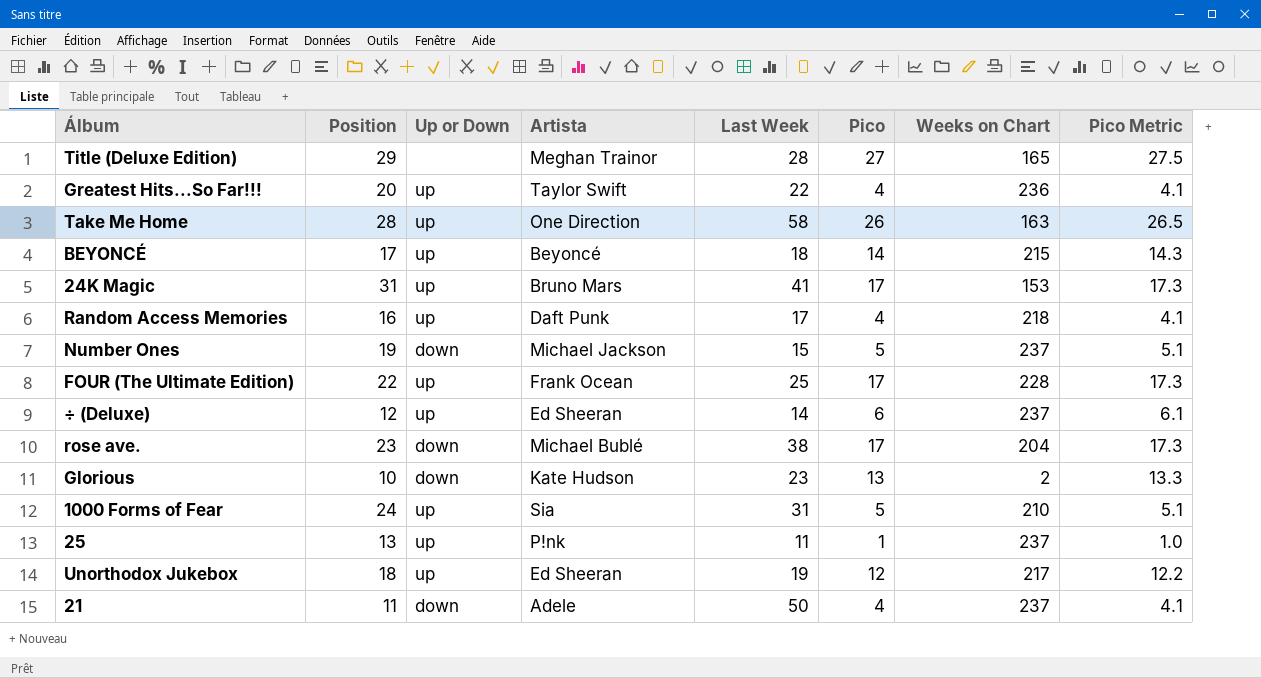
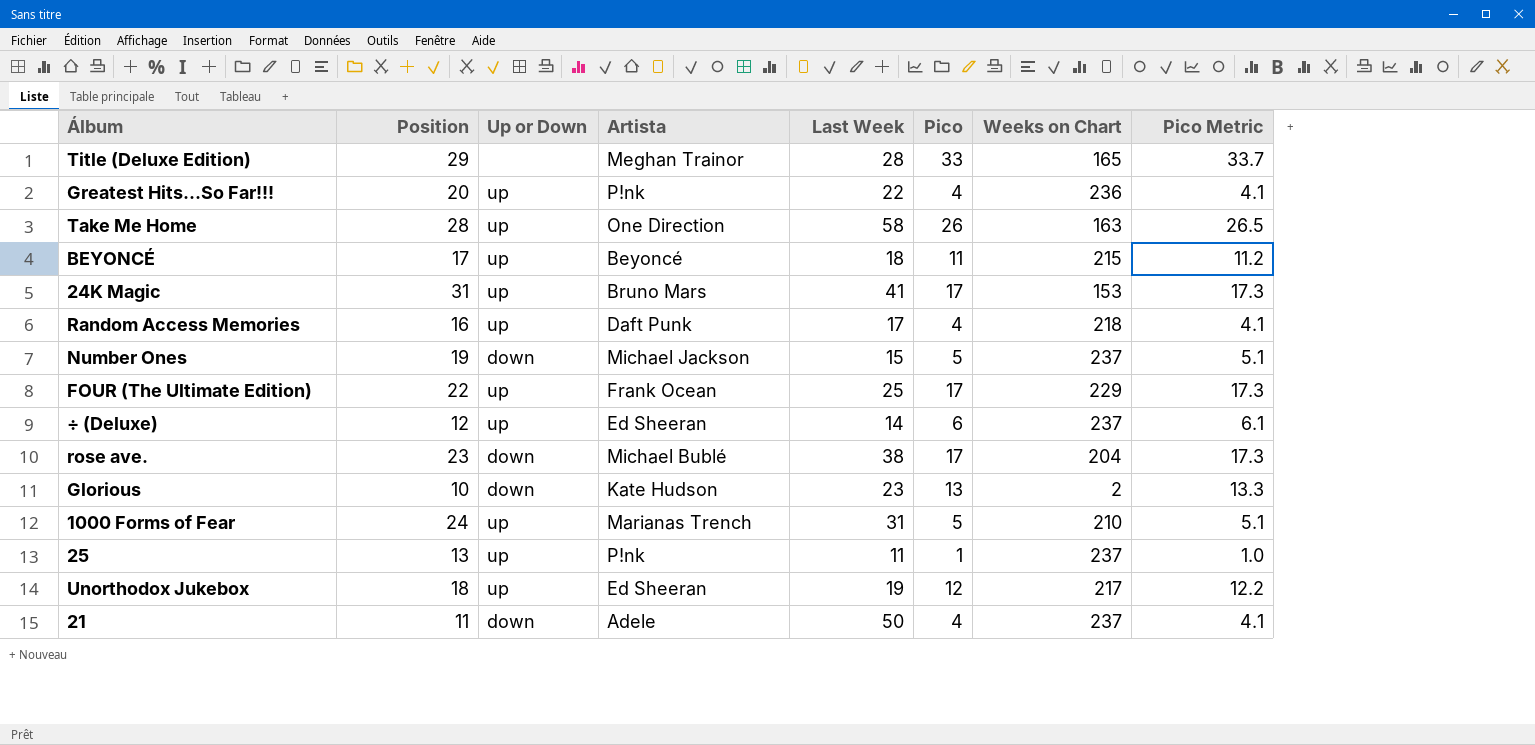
Title (Deluxe Edition) | Pico: 27 -> 33
Title (Deluxe Edition) | Pico Metric: 27.5 -> 33.7
Greatest Hits...So Far!!! | Artista: Taylor Swift -> P!nk
BEYONCÉ | Pico: 14 -> 11
BEYONCÉ | Pico Metric: 14.3 -> 11.2
FOUR (The Ultimate Edition) | Weeks on Chart: 228 -> 229
1000 Forms of Fear | Artista: Sia -> Marianas Trench

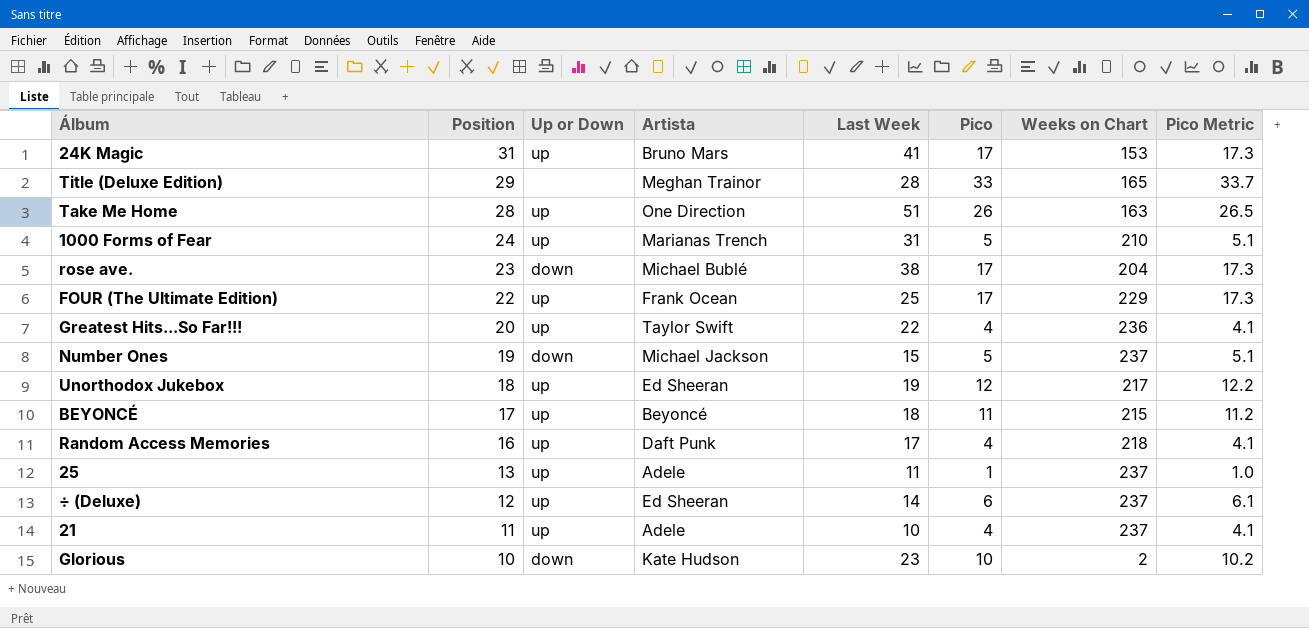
row order: none -> Position descending
Take Me Home | Last Week: 58 -> 51
Greatest Hits...So Far!!! | Artista: P!nk -> Taylor Swift
25 | Artista: P!nk -> Adele
21 | Up or Down: down -> up
21 | Last Week: 50 -> 10
Glorious | Pico: 13 -> 10
Glorious | Pico Metric: 13.3 -> 10.2

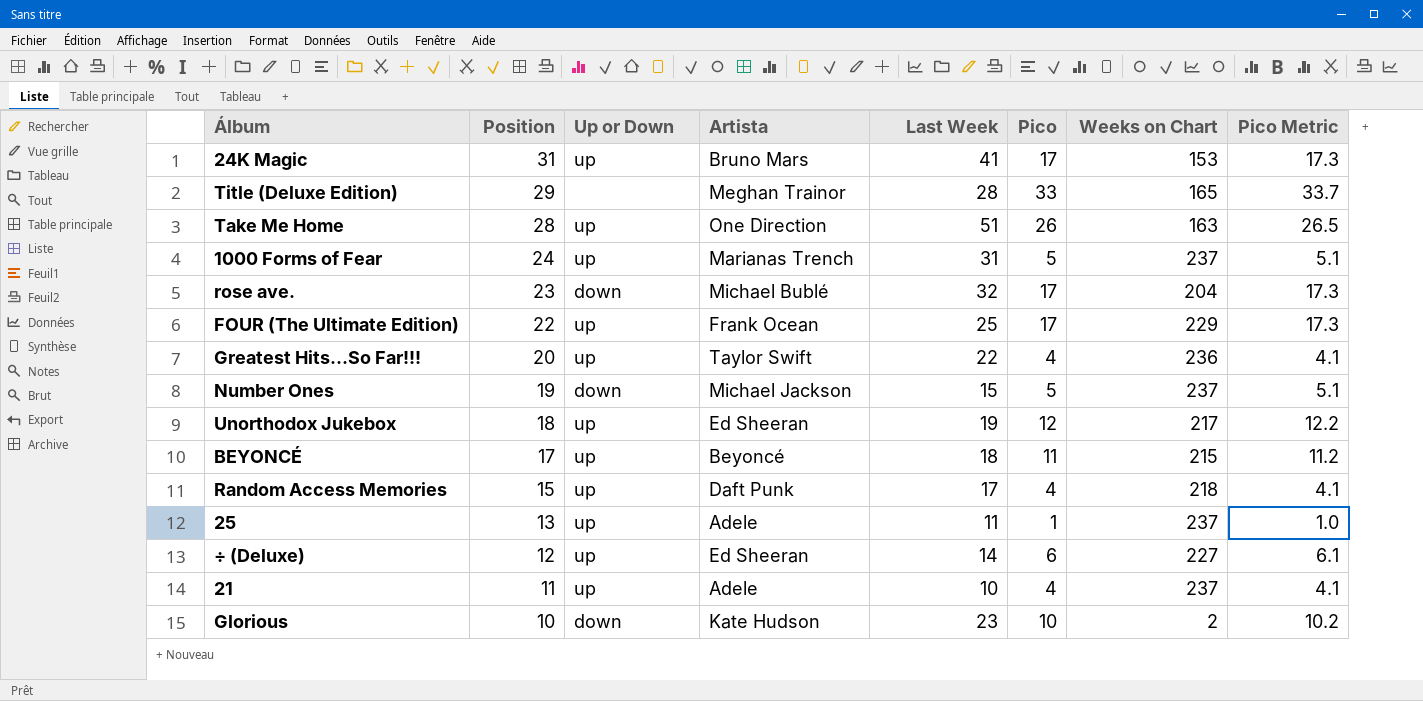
1000 Forms of Fear | Weeks on Chart: 210 -> 237
rose ave. | Last Week: 38 -> 32
Random Access Memories | Position: 16 -> 15
÷ (Deluxe) | Weeks on Chart: 237 -> 227

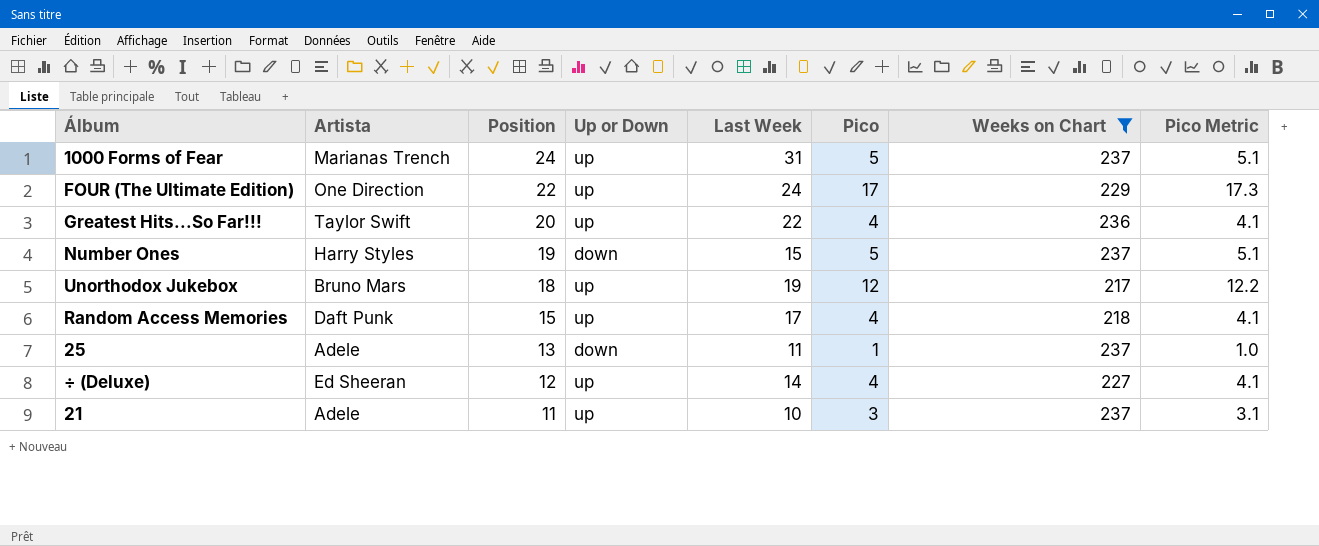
filter: none -> Weeks on Chart >= 217
column Artista | position: 4 -> 2
FOUR (The Ultimate Edition) | Artista: Frank Ocean -> One Direction
FOUR (The Ultimate Edition) | Last Week: 25 -> 24
Number Ones | Artista: Michael Jackson -> Harry Styles
Unorthodox Jukebox | Artista: Ed Sheeran -> Bruno Mars
25 | Up or Down: up -> down
÷ (Deluxe) | Pico: 6 -> 4
÷ (Deluxe) | Pico Metric: 6.1 -> 4.1
21 | Pico: 4 -> 3
21 | Pico Metric: 4.1 -> 3.1

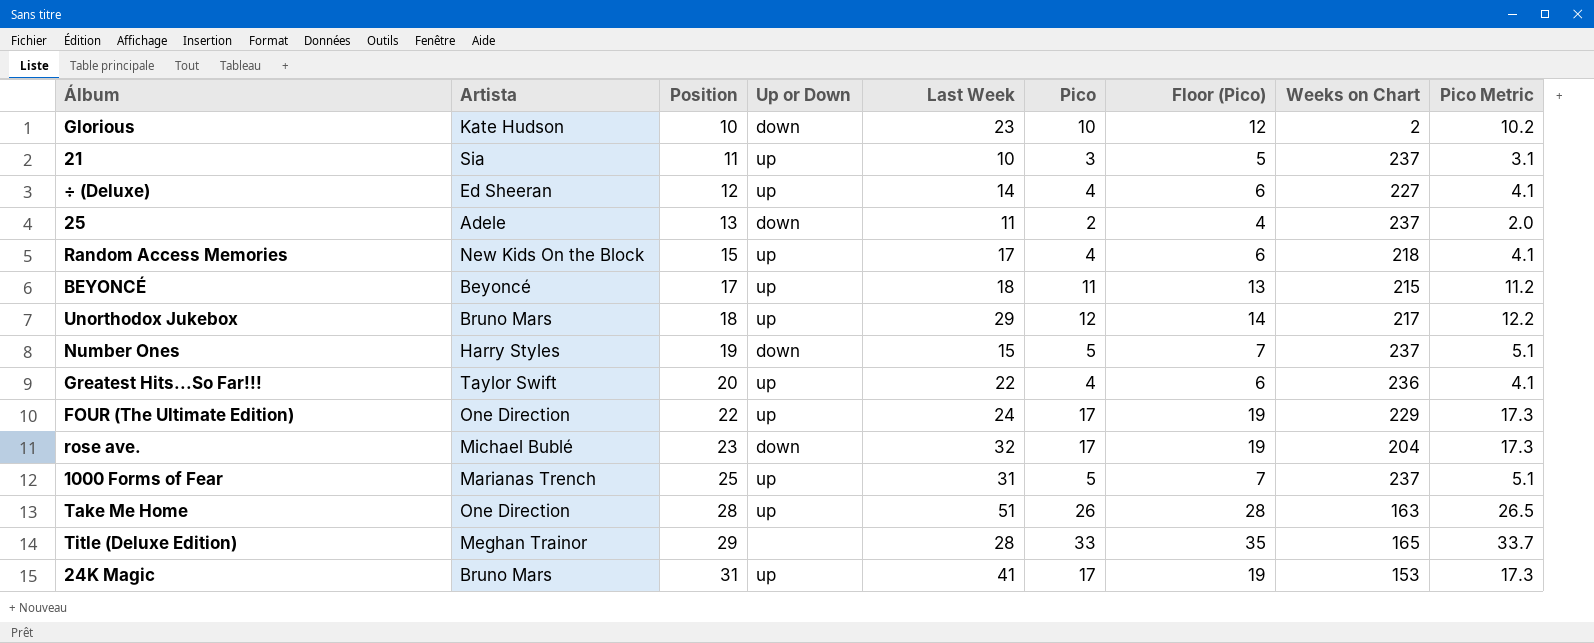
filter: Weeks on Chart >= 217 -> none
row order: Position descending -> Position ascending
column Floor (Pico) | formula: none -> [Pico] + 2
21 | Artista: Adele -> Sia
25 | Pico: 1 -> 2
25 | Pico Metric: 1.0 -> 2.0
Random Access Memories | Artista: Daft Punk -> New Kids On the Block
Unorthodox Jukebox | Last Week: 19 -> 29
1000 Forms of Fear | Position: 24 -> 25

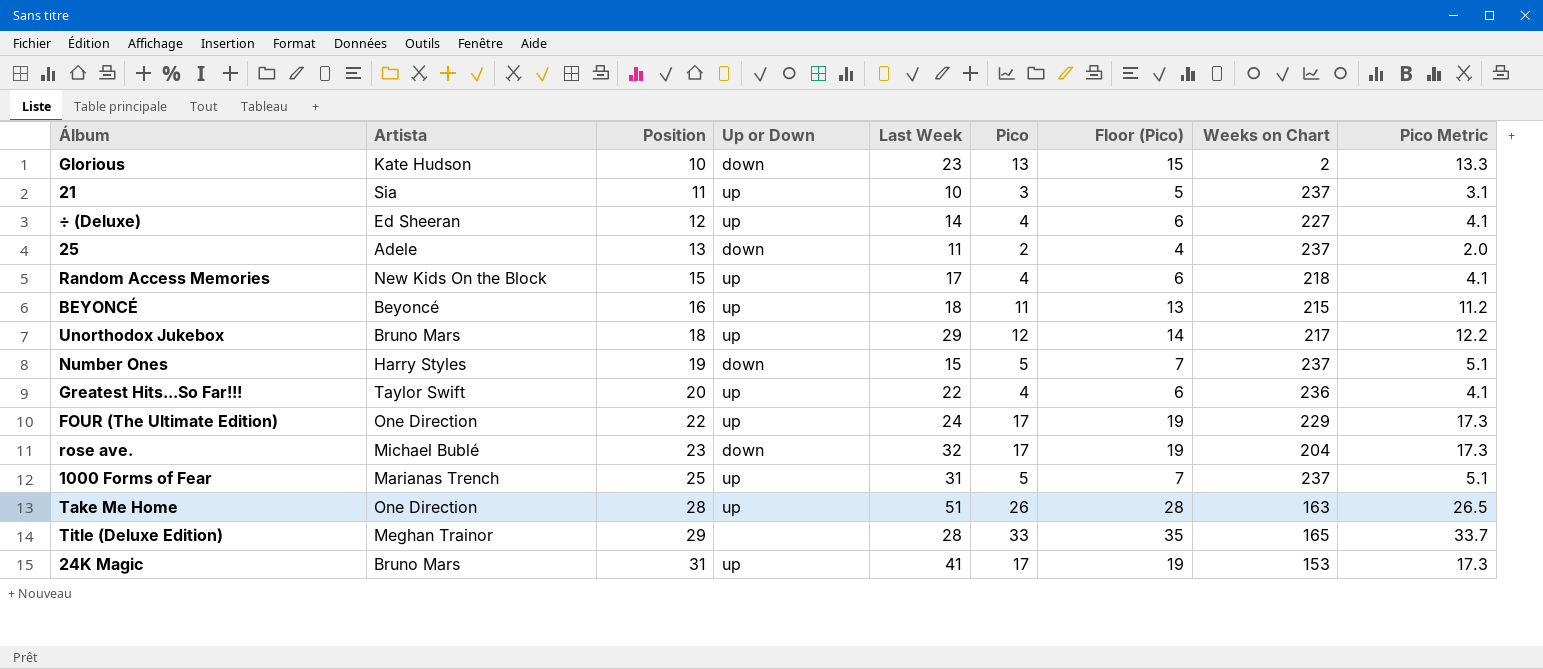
Glorious | Pico: 10 -> 13
Glorious | Floor (Pico): 12 -> 15
Glorious | Pico Metric: 10.2 -> 13.3
BEYONCÉ | Position: 17 -> 16

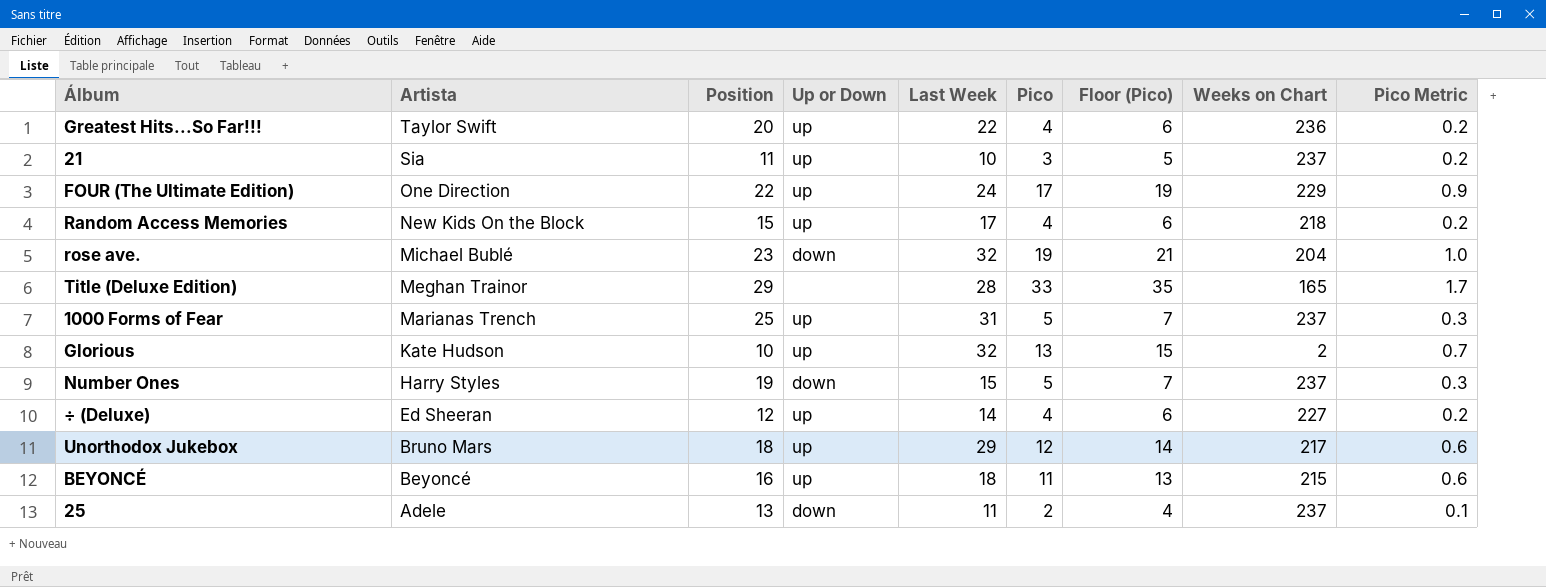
row order: Position ascending -> Artista descending
column Pico Metric | formula: [Pico] * 1.02 -> [Pico] * 0.05
row Take Me Home: One Direction | 28 | up | 51 | 26 | 28 | 163 | 26.5 -> none
row 24K Magic: Bruno Mars | 31 | up | 41 | 17 | 19 | 153 | 17.3 -> none
rose ave. | Pico: 17 -> 19
rose ave. | Floor (Pico): 19 -> 21
Glorious | Up or Down: down -> up
Glorious | Last Week: 23 -> 32

